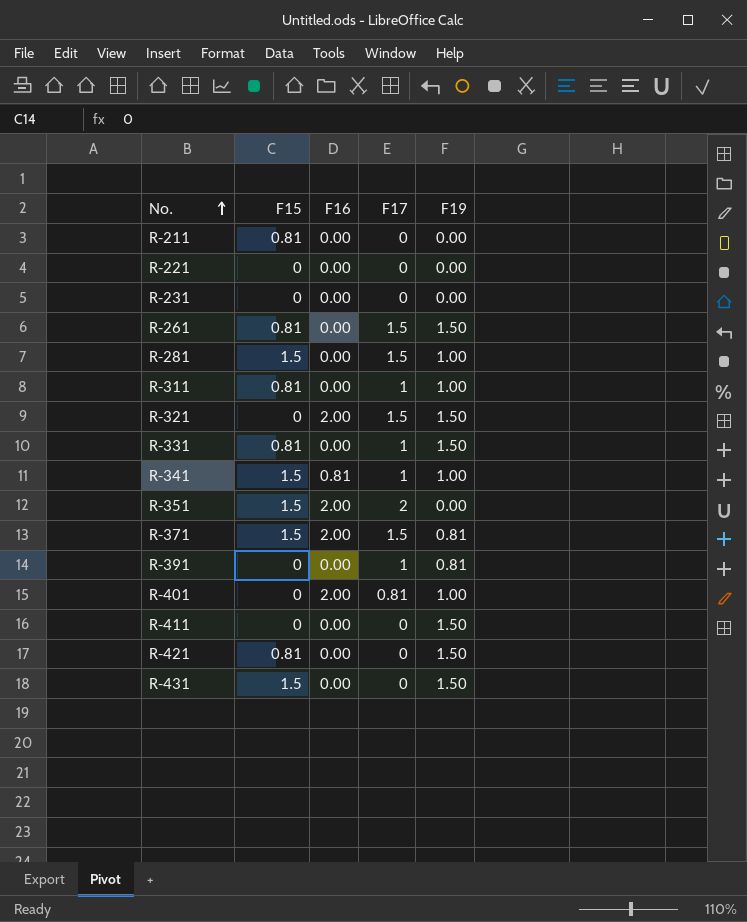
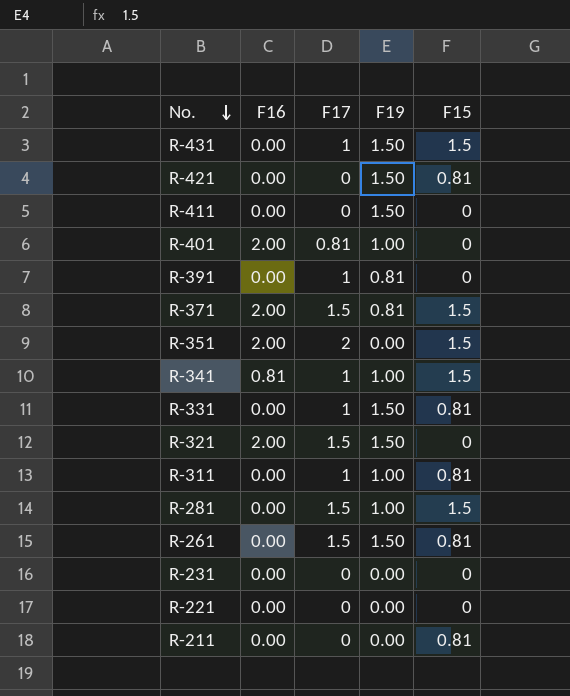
row order: No. ascending -> No. descending
column F15 | position: 2 -> 5
R-431 | F17: 0 -> 1

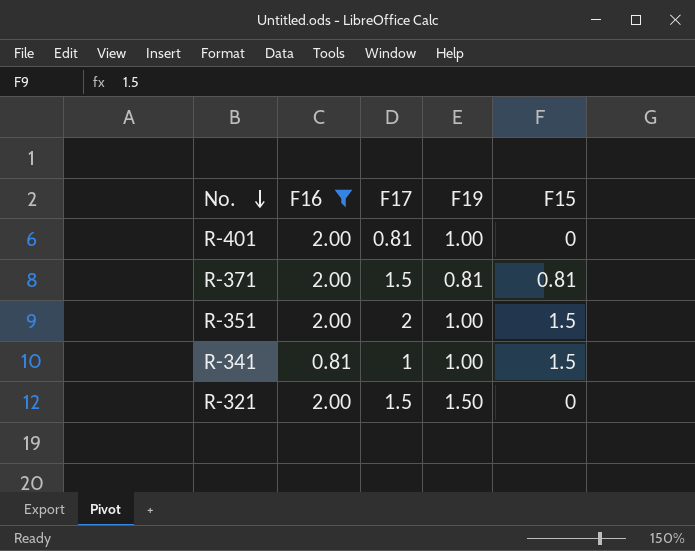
filter: none -> F16 != 0.00
R-371 | F15: 1.5 -> 0.81
R-351 | F19: 0.00 -> 1.00

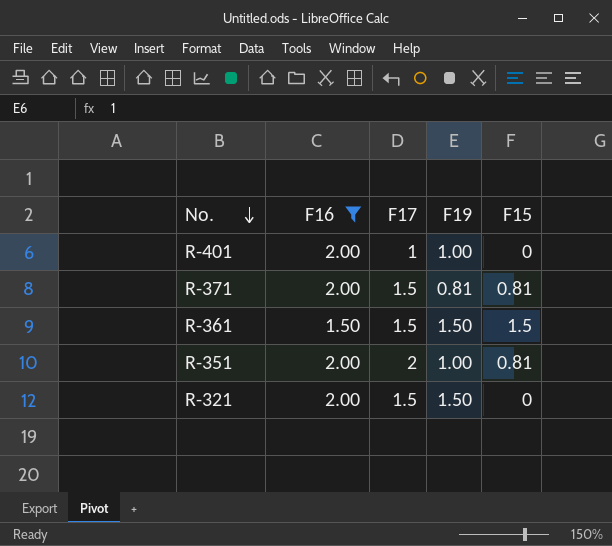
row R-341: 0.81 | 1 | 1.00 | 1.5 -> none
R-401 | F17: 0.81 -> 1
row R-361: none -> 1.50 | 1.5 | 1.50 | 1.5
R-351 | F15: 1.5 -> 0.81

